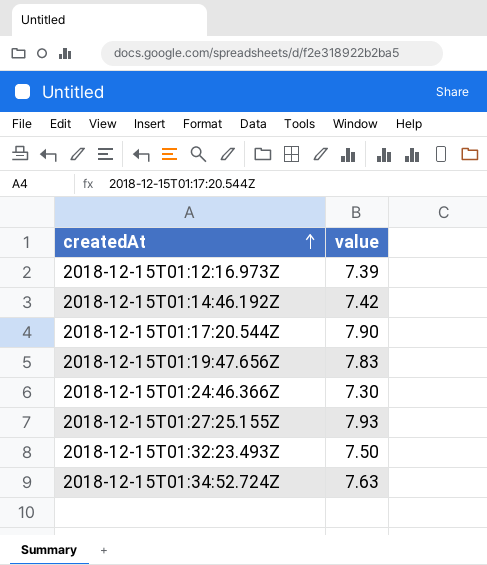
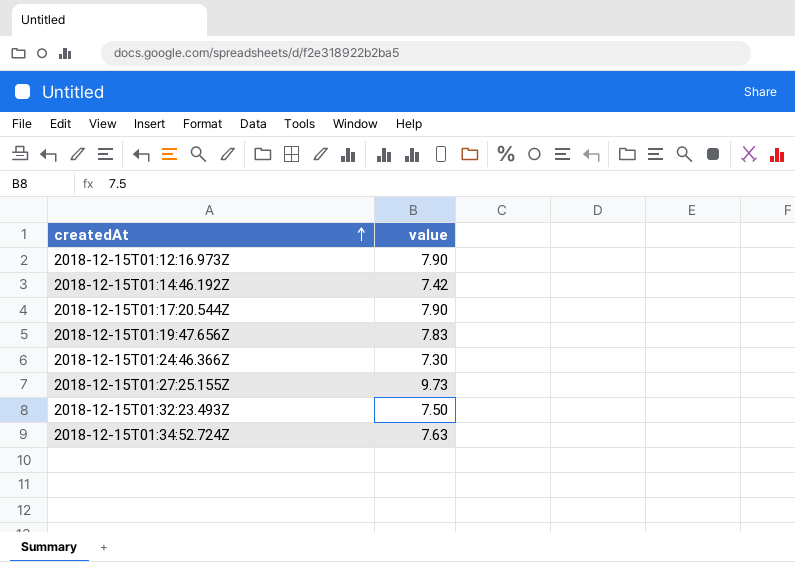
2018-12-15T01:12:16.973Z | value: 7.39 -> 7.90
2018-12-15T01:27:25.155Z | value: 7.93 -> 9.73

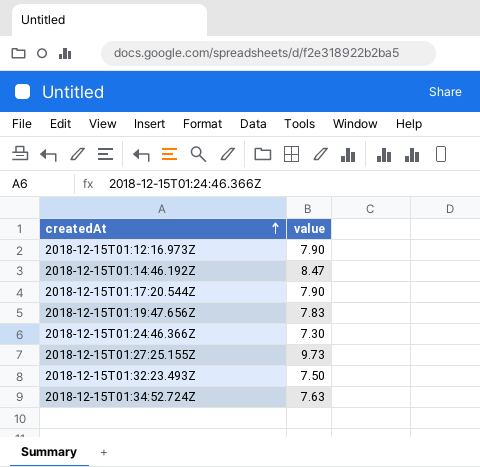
2018-12-15T01:14:46.192Z | value: 7.42 -> 8.47

